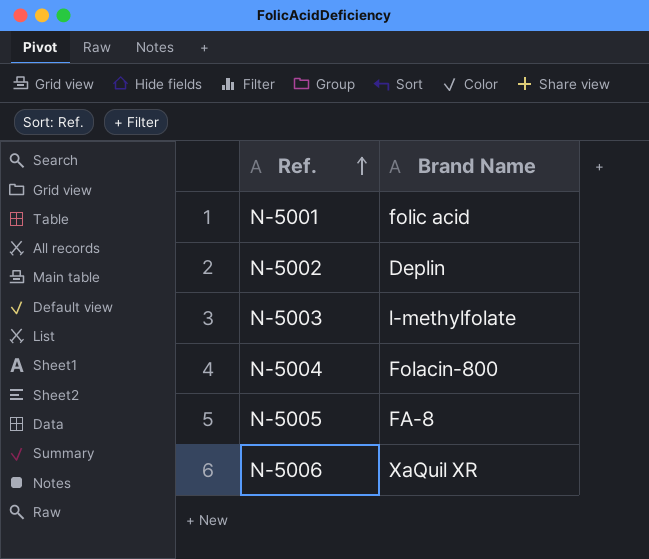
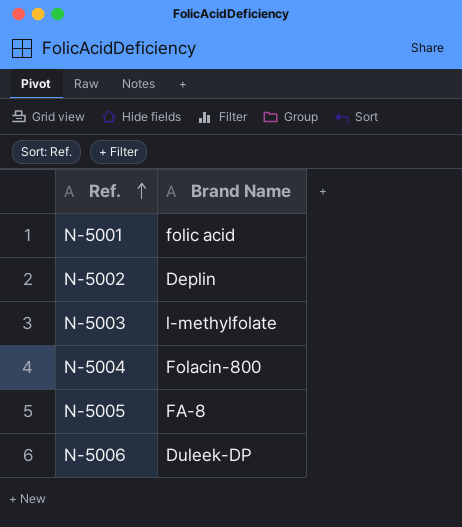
N-5006 | Brand Name: XaQuil XR -> Duleek-DP

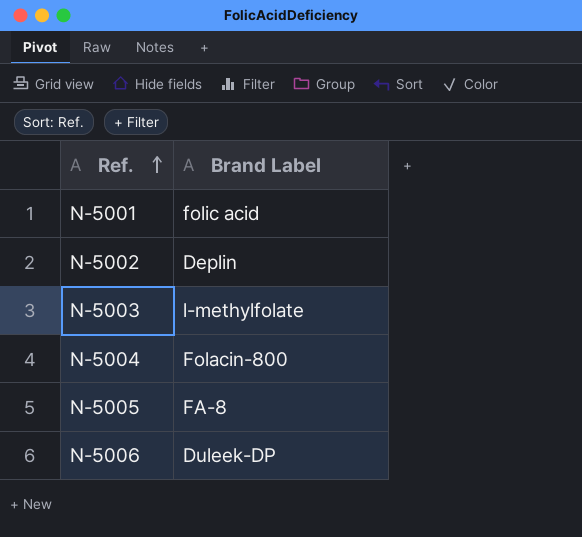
column name: Brand Name -> Brand Label

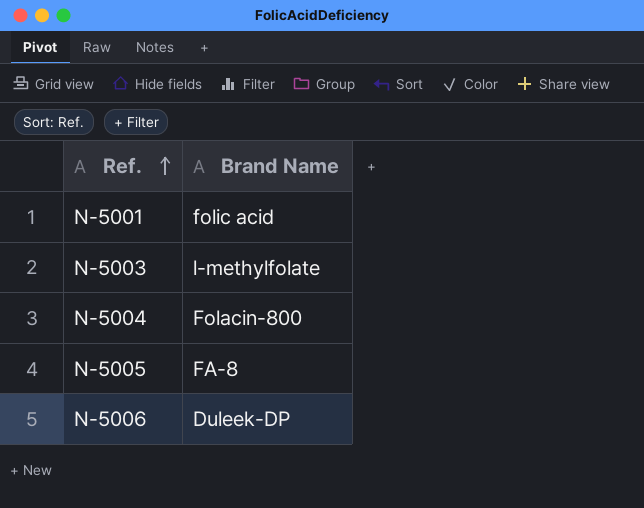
column name: Brand Label -> Brand Name
row N-5002: Deplin -> none

